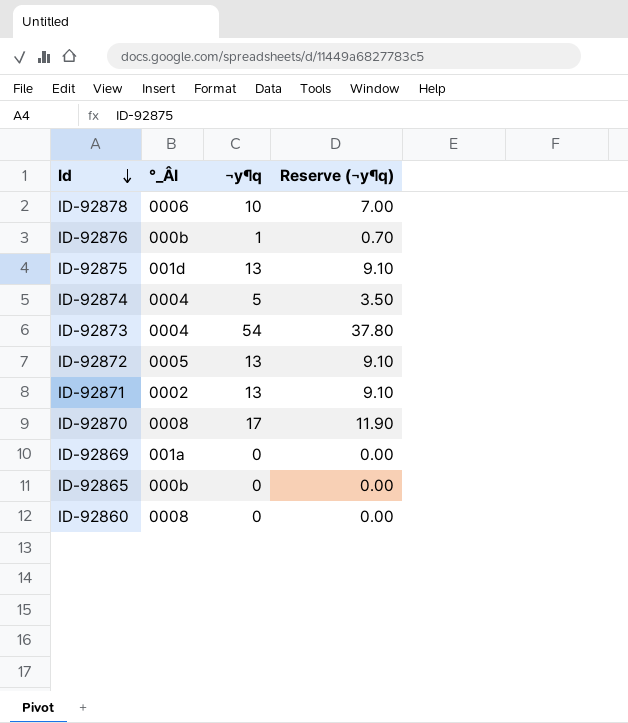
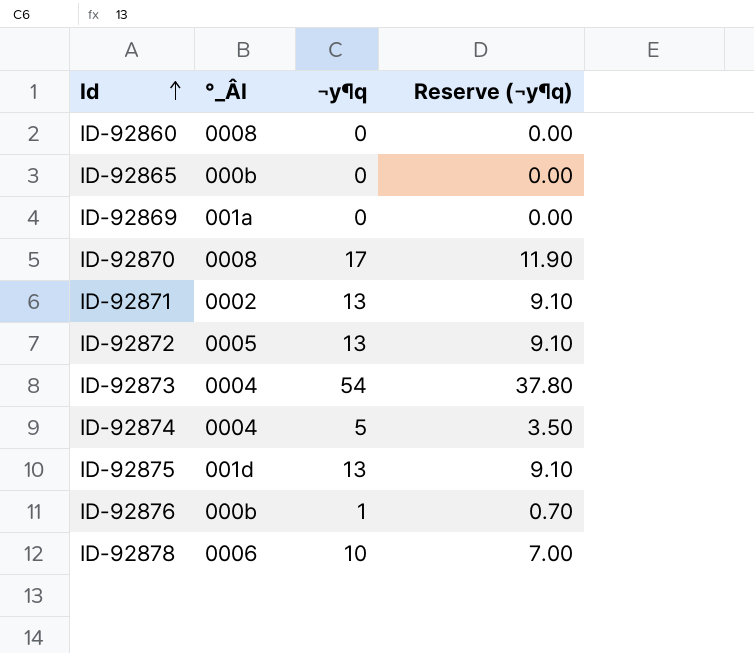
row order: Id descending -> Id ascending

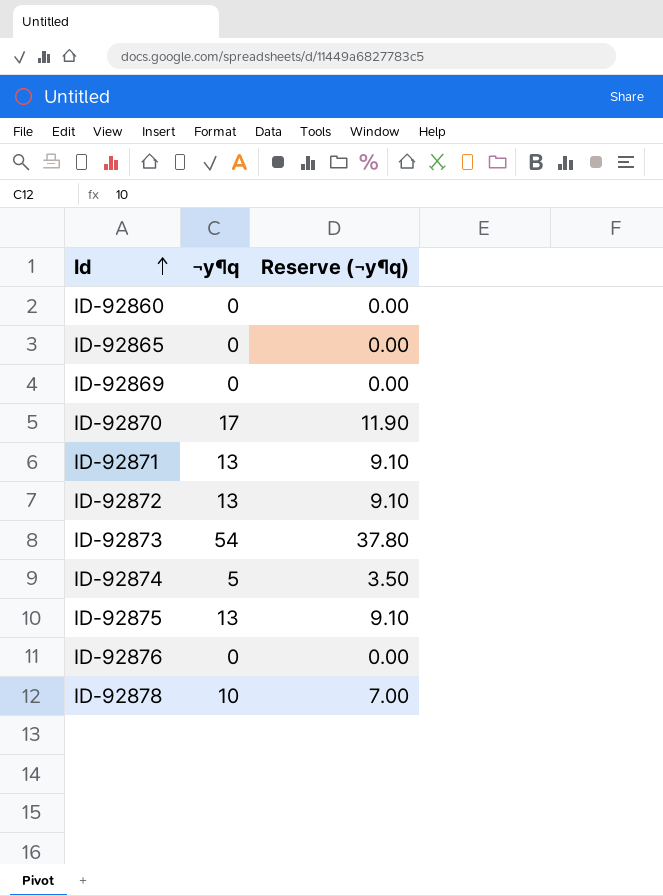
column °_ÂI | position: 2 -> none
ID-92876 | ¬y¶q: 1 -> 0
ID-92876 | Reserve (¬y¶q): 0.70 -> 0.00

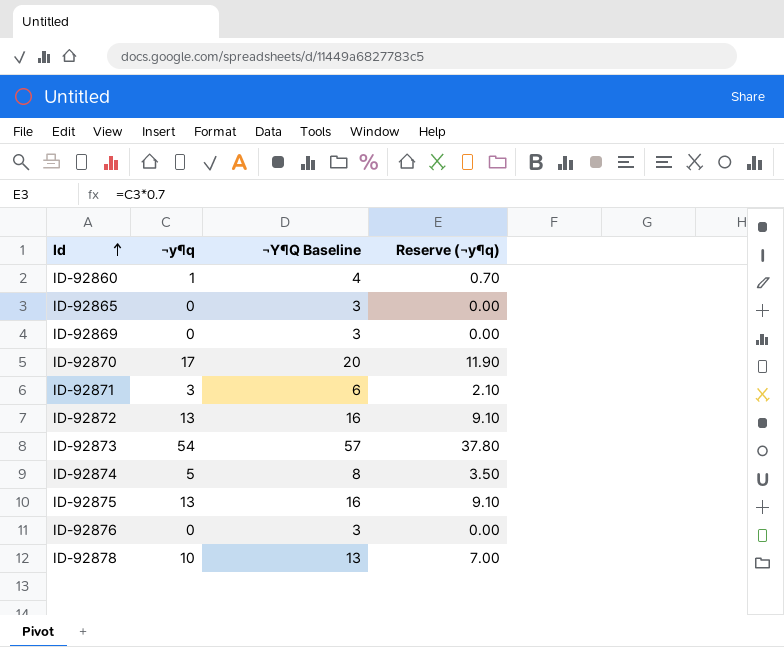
column ¬Y¶Q Baseline | formula: none -> [¬y¶q] + 3
ID-92860 | ¬y¶q: 0 -> 1
ID-92860 | Reserve (¬y¶q): 0.00 -> 0.70
ID-92871 | ¬y¶q: 13 -> 3
ID-92871 | Reserve (¬y¶q): 9.10 -> 2.10

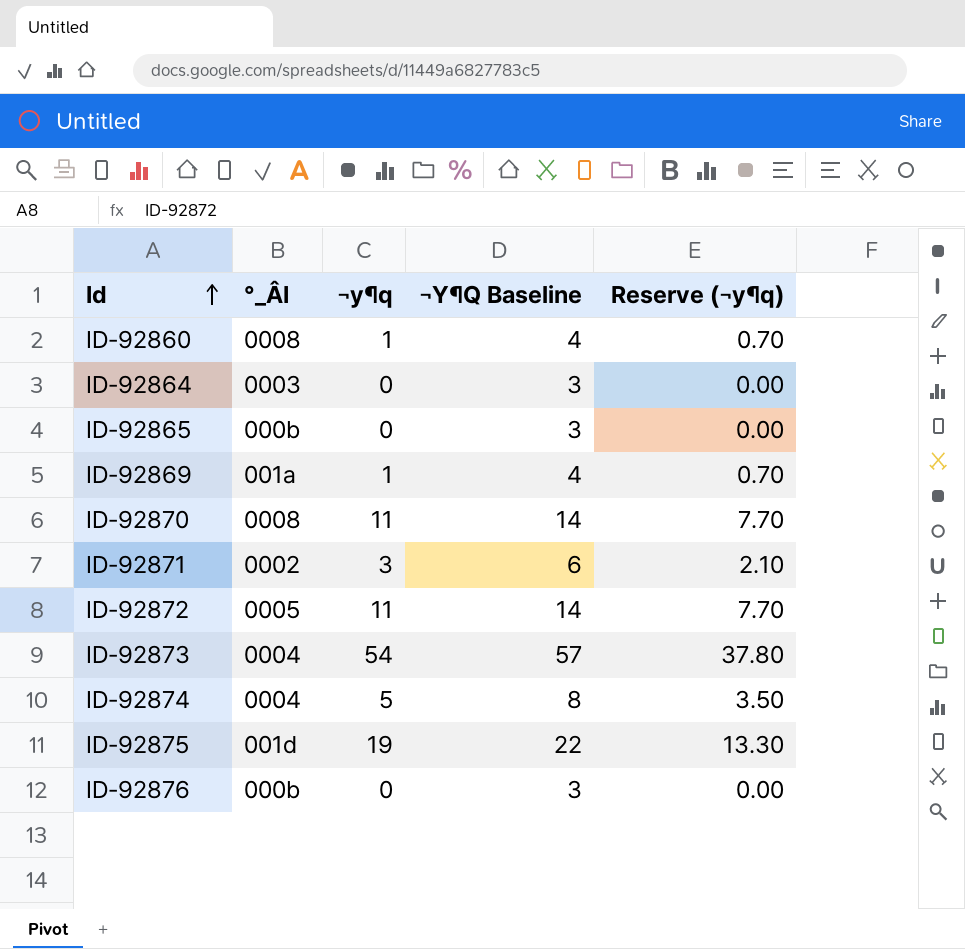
column °_ÂI | position: none -> 2
row ID-92878: 10 | 13 | 7.00 -> none
row ID-92864: none -> 0003 | 0 | 3 | 0.00
ID-92869 | ¬y¶q: 0 -> 1
ID-92869 | ¬Y¶Q Baseline: 3 -> 4
ID-92869 | Reserve (¬y¶q): 0.00 -> 0.70
ID-92870 | ¬y¶q: 17 -> 11
ID-92870 | ¬Y¶Q Baseline: 20 -> 14
ID-92870 | Reserve (¬y¶q): 11.90 -> 7.70
ID-92872 | ¬y¶q: 13 -> 11
ID-92872 | ¬Y¶Q Baseline: 16 -> 14
ID-92872 | Reserve (¬y¶q): 9.10 -> 7.70
ID-92875 | ¬y¶q: 13 -> 19
ID-92875 | ¬Y¶Q Baseline: 16 -> 22
ID-92875 | Reserve (¬y¶q): 9.10 -> 13.30

